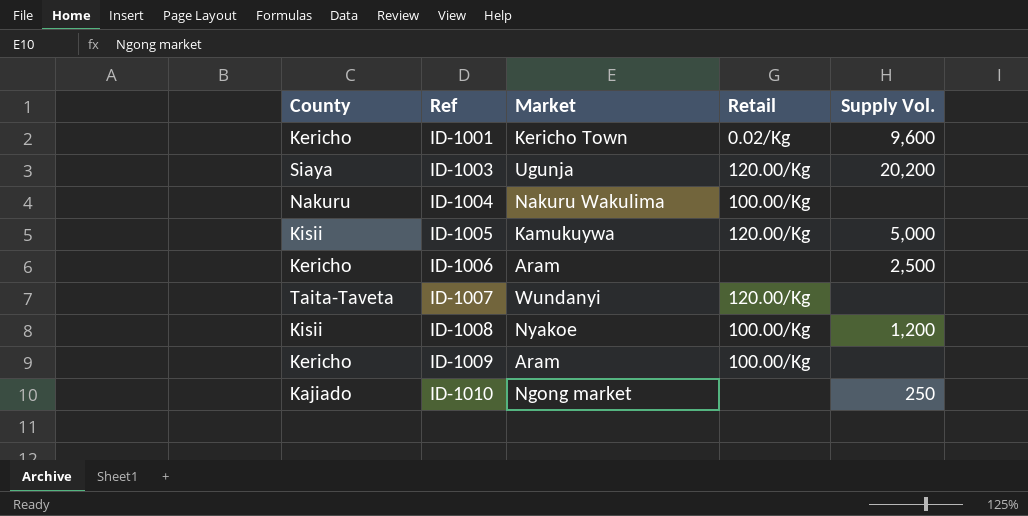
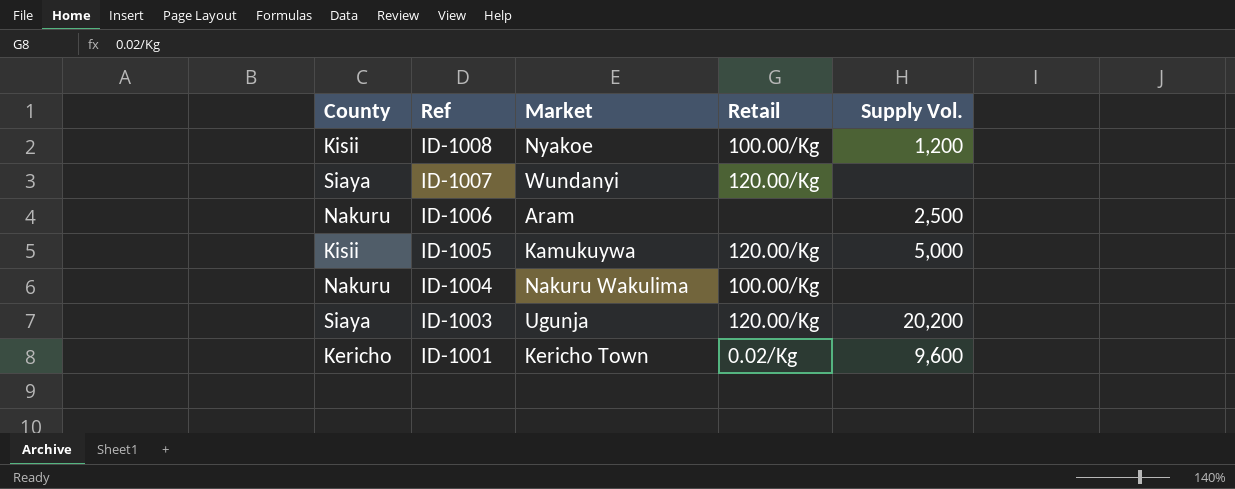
row order: Ref ascending -> Ref descending
row ID-1009: Kericho | Aram | 100.00/Kg | none -> none
row ID-1010: Kajiado | Ngong market | none | 250 -> none
ID-1007 | County: Taita-Taveta -> Siaya
ID-1006 | County: Kericho -> Nakuru

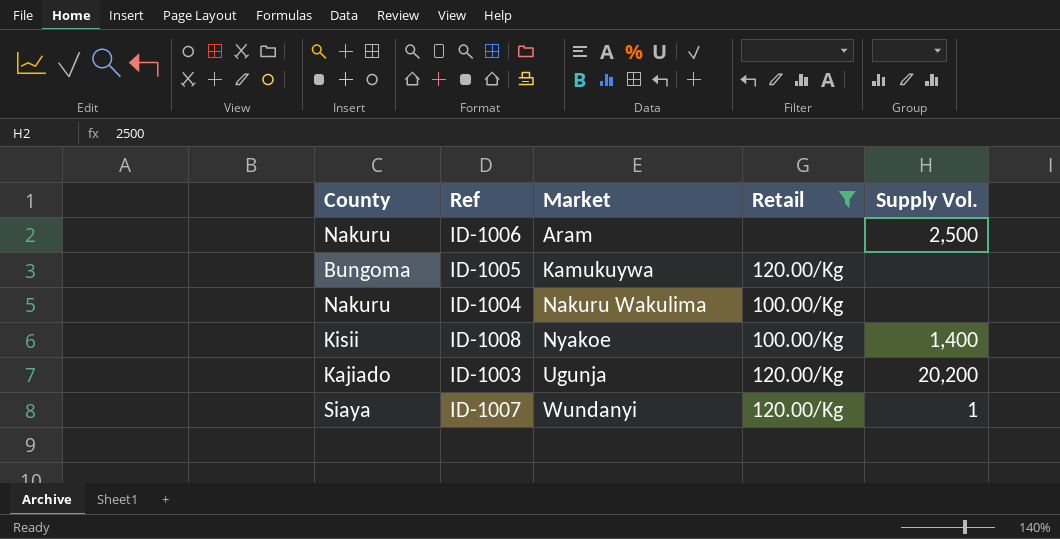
filter: none -> Retail != 0.02/Kg
row order: Ref descending -> Market ascending
ID-1005 | County: Kisii -> Bungoma
ID-1005 | Supply Vol.: 5,000 -> none
ID-1008 | Supply Vol.: 1,200 -> 1,400
ID-1003 | County: Siaya -> Kajiado
ID-1007 | Supply Vol.: none -> 1

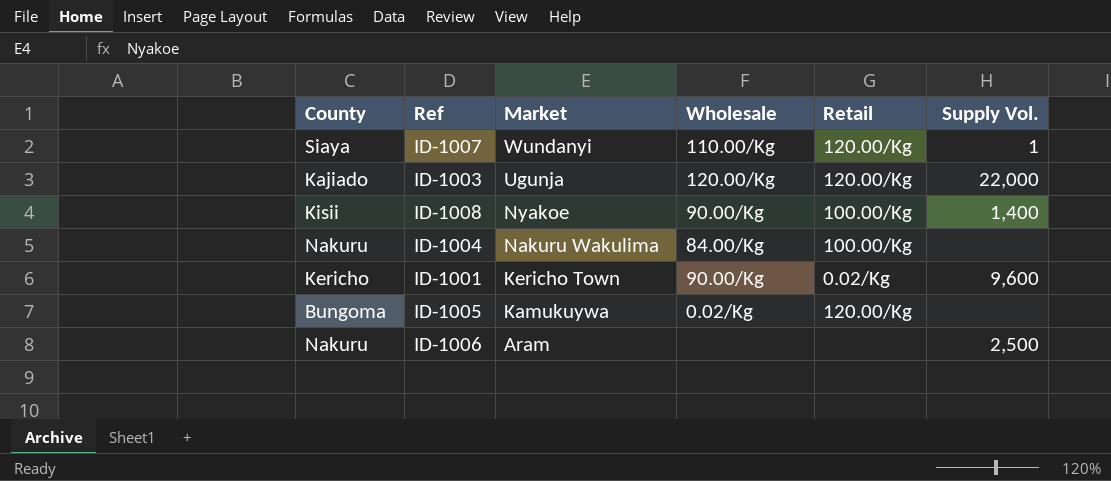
filter: Retail != 0.02/Kg -> none
row order: Market ascending -> Market descending
column Wholesale | position: none -> 4
ID-1003 | Supply Vol.: 20,200 -> 22,000

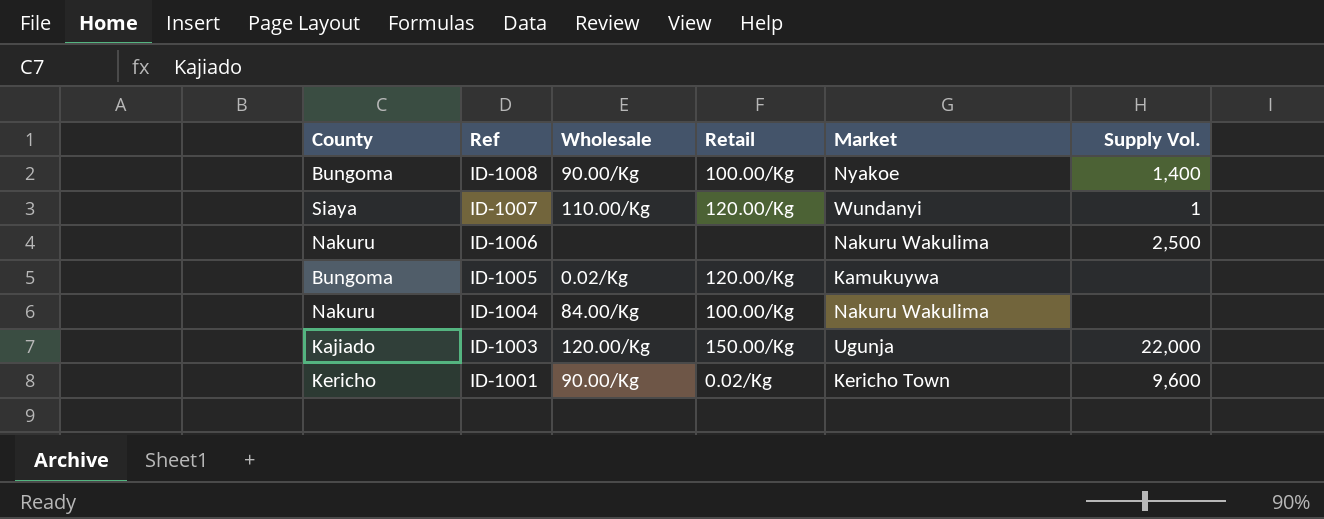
row order: Market descending -> Ref descending
column Market | position: 3 -> 5
ID-1008 | County: Kisii -> Bungoma
ID-1006 | Market: Aram -> Nakuru Wakulima
ID-1003 | Retail: 120.00/Kg -> 150.00/Kg

